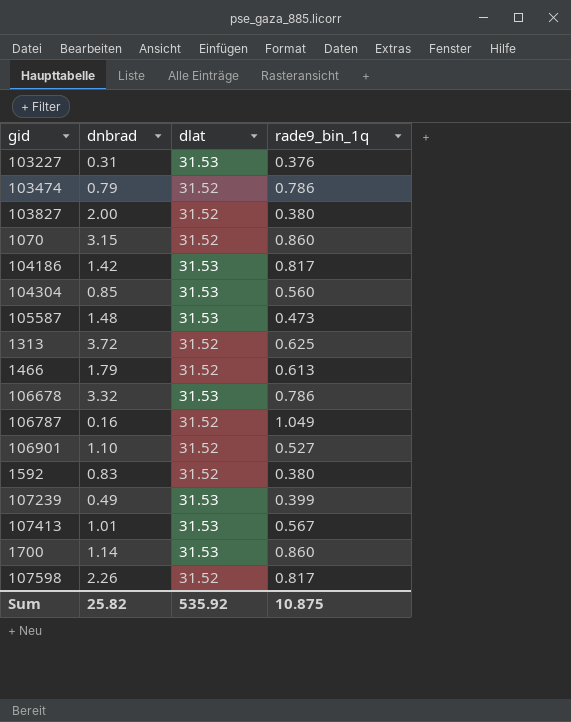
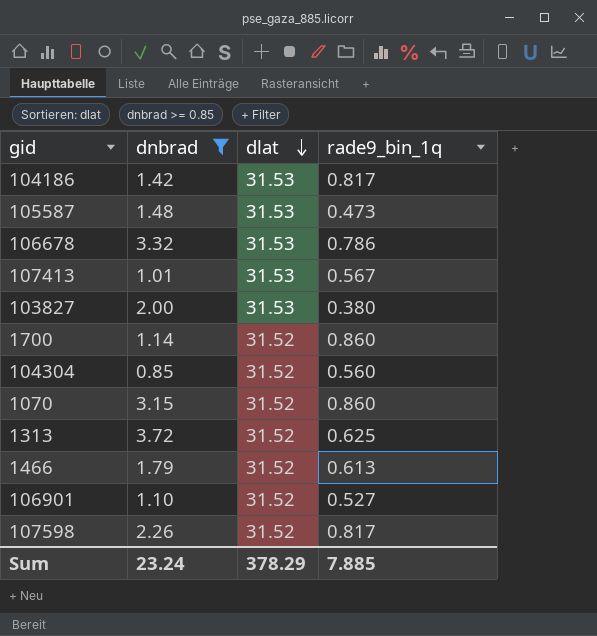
filter: none -> dnbrad >= 0.85
row order: none -> dlat descending
103827 | dlat: 31.52 -> 31.53
1700 | dlat: 31.53 -> 31.52
104304 | dlat: 31.53 -> 31.52
Sum | dnbrad: 25.82 -> 23.24
Sum | dlat: 535.92 -> 378.29
Sum | rade9_bin_1q: 10.875 -> 7.885

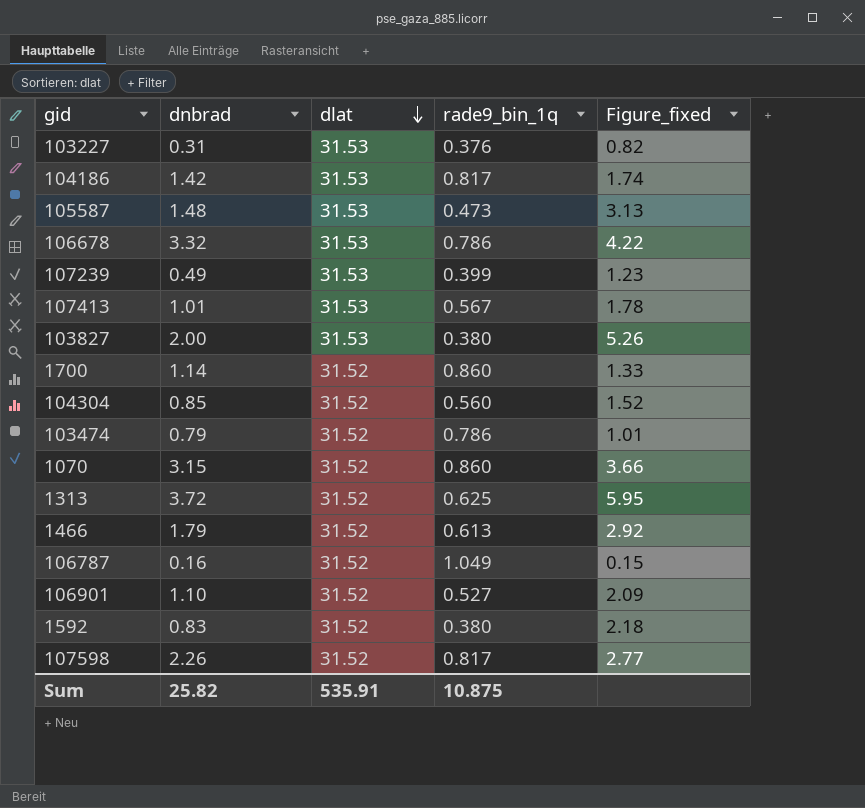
filter: dnbrad >= 0.85 -> none
column Figure_fixed | formula: none -> [dnbrad] / [rade9_bin_1q]
Sum | dnbrad: 23.24 -> 25.82
Sum | dlat: 378.29 -> 535.91
Sum | rade9_bin_1q: 7.885 -> 10.875

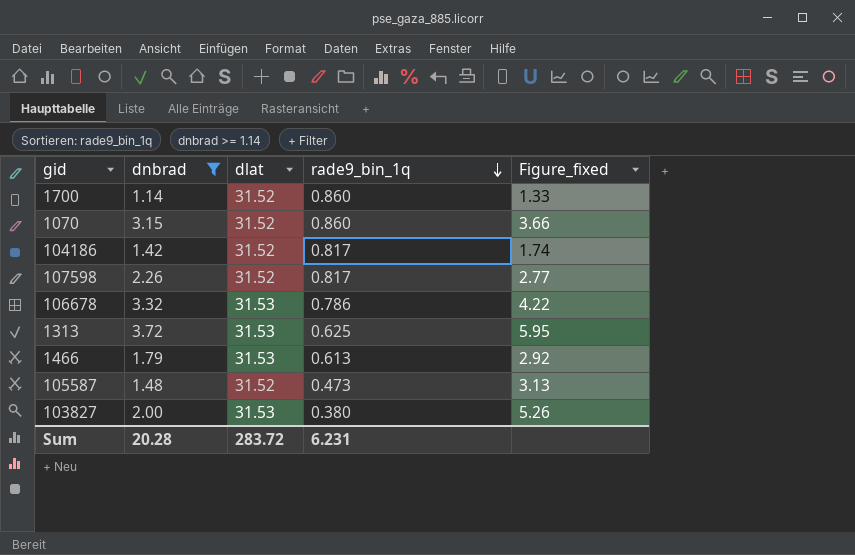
filter: none -> dnbrad >= 1.14
row order: dlat descending -> rade9_bin_1q descending
104186 | dlat: 31.53 -> 31.52
1313 | dlat: 31.52 -> 31.53
1466 | dlat: 31.52 -> 31.53
105587 | dlat: 31.53 -> 31.52
Sum | dnbrad: 25.82 -> 20.28
Sum | dlat: 535.91 -> 283.72
Sum | rade9_bin_1q: 10.875 -> 6.231

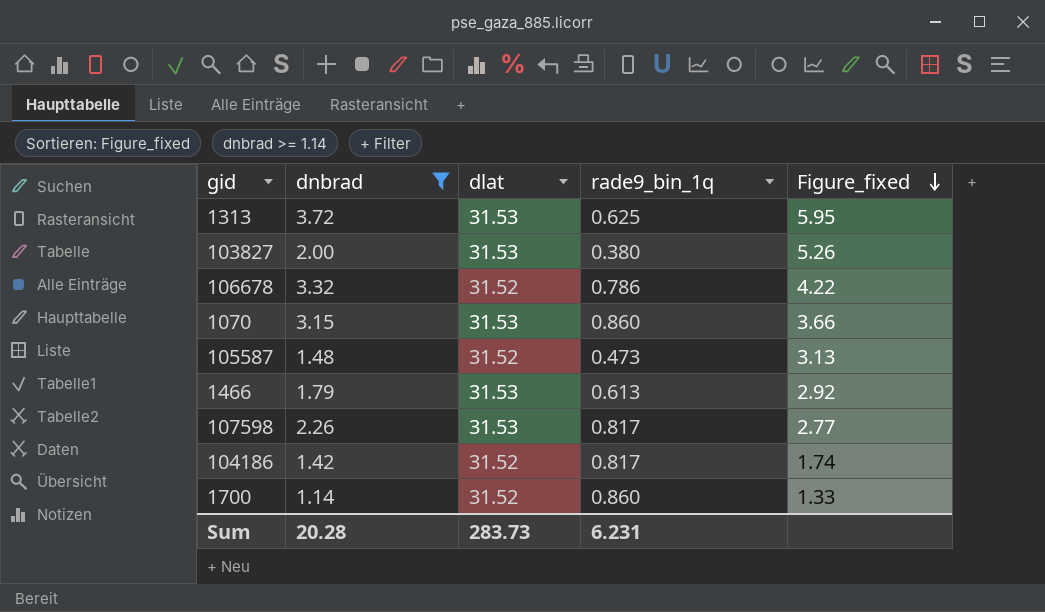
row order: rade9_bin_1q descending -> Figure_fixed descending
106678 | dlat: 31.53 -> 31.52
1070 | dlat: 31.52 -> 31.53
107598 | dlat: 31.52 -> 31.53
Sum | dlat: 283.72 -> 283.73

